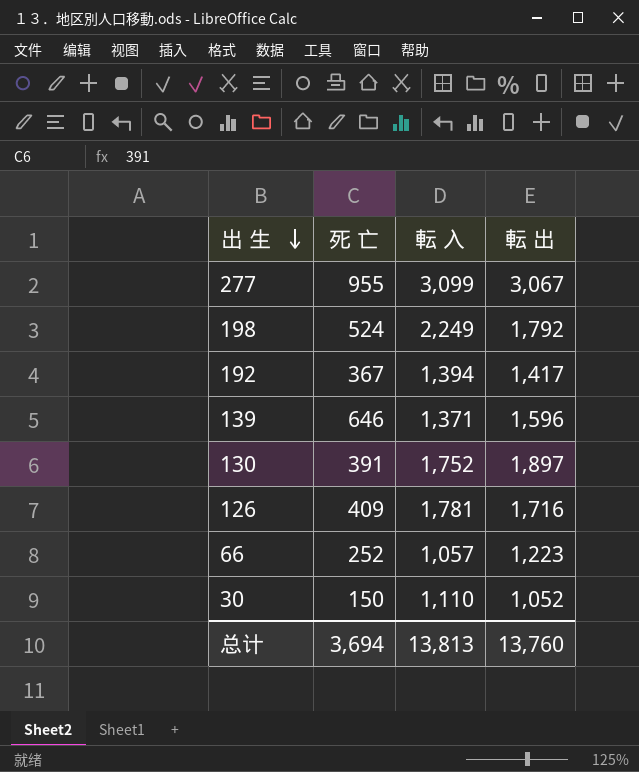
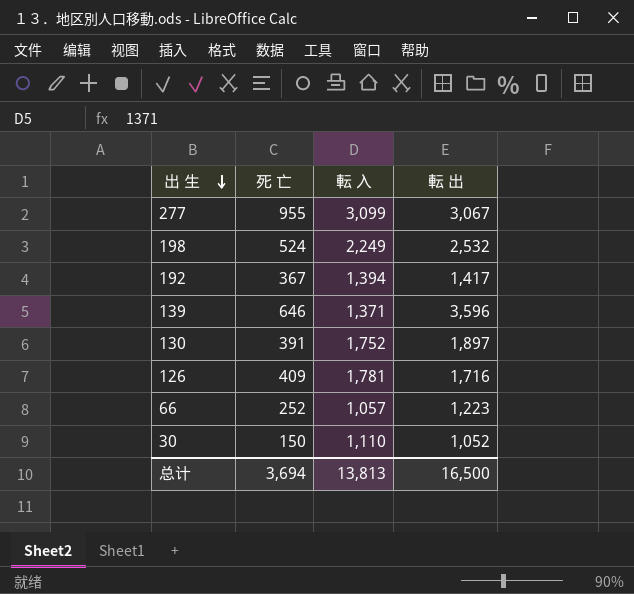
198 | 転 出: 1,792 -> 2,532
139 | 転 出: 1,596 -> 3,596
总计 | 転 出: 13,760 -> 16,500

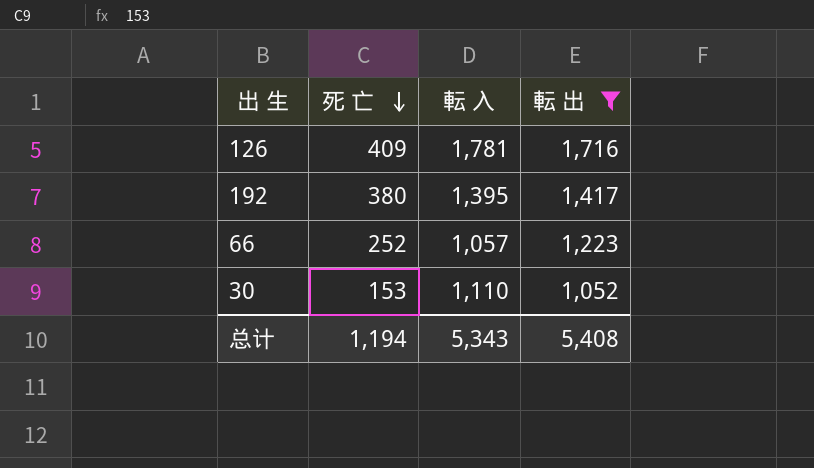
filter: none -> 転 出 <= 1,716
row order: 出 生 descending -> 死 亡 descending
192 | 死 亡: 367 -> 380
192 | 転 入: 1,394 -> 1,395
30 | 死 亡: 150 -> 153
总计 | 死 亡: 3,694 -> 1,194
总计 | 転 入: 13,813 -> 5,343
总计 | 転 出: 16,500 -> 5,408

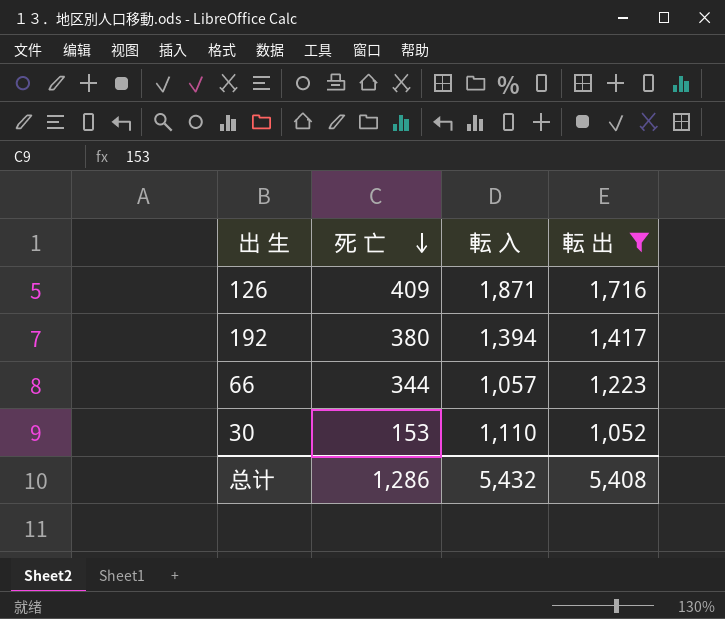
126 | 転 入: 1,781 -> 1,871
192 | 転 入: 1,395 -> 1,394
66 | 死 亡: 252 -> 344
总计 | 死 亡: 1,194 -> 1,286
总计 | 転 入: 5,343 -> 5,432

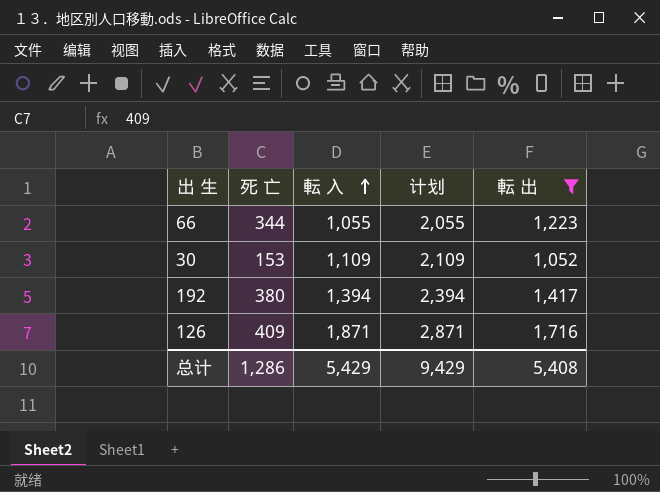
row order: 死 亡 descending -> 転 入 ascending
column 计划 | formula: none -> [転 入] + 1000
66 | 転 入: 1,057 -> 1,055
30 | 転 入: 1,110 -> 1,109
总计 | 転 入: 5,432 -> 5,429

